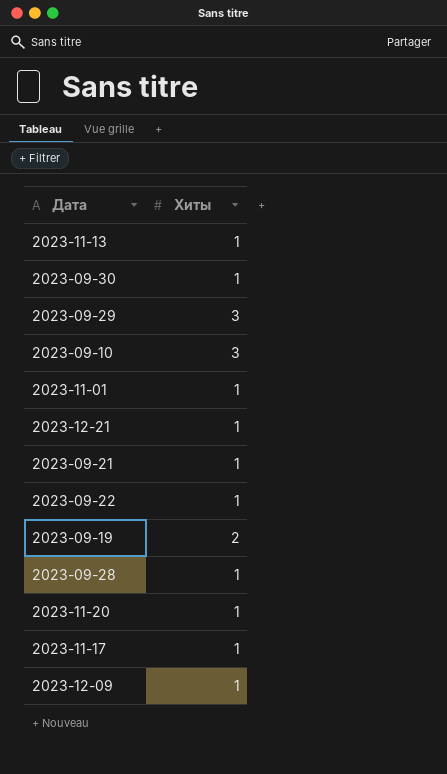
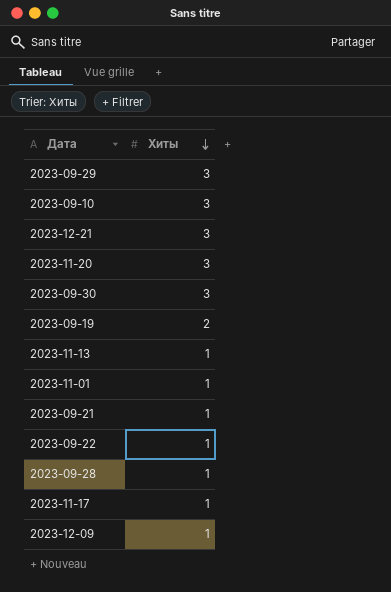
row order: none -> Хиты descending
2023-12-21 | Хиты: 1 -> 3
2023-11-20 | Хиты: 1 -> 3
2023-09-30 | Хиты: 1 -> 3

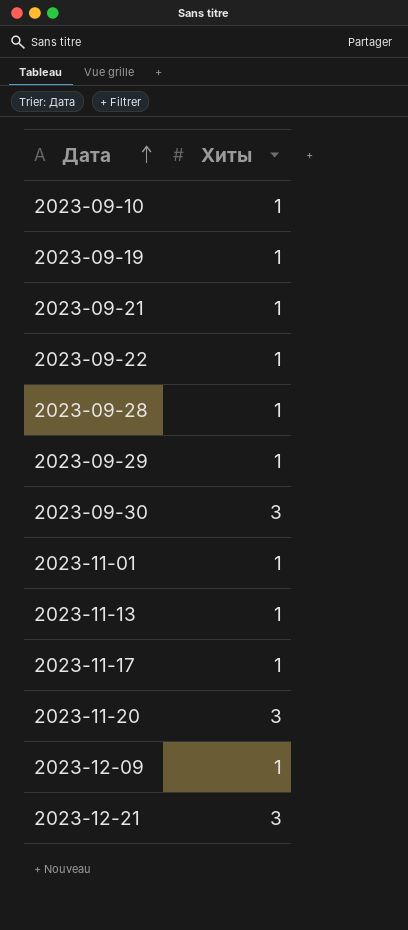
row order: Хиты descending -> Дата ascending
2023-09-10 | Хиты: 3 -> 1
2023-09-19 | Хиты: 2 -> 1
2023-09-29 | Хиты: 3 -> 1

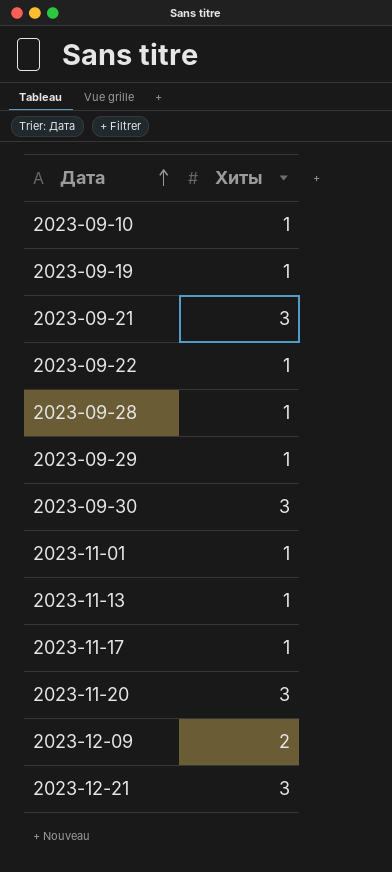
2023-09-21 | Хиты: 1 -> 3
2023-12-09 | Хиты: 1 -> 2

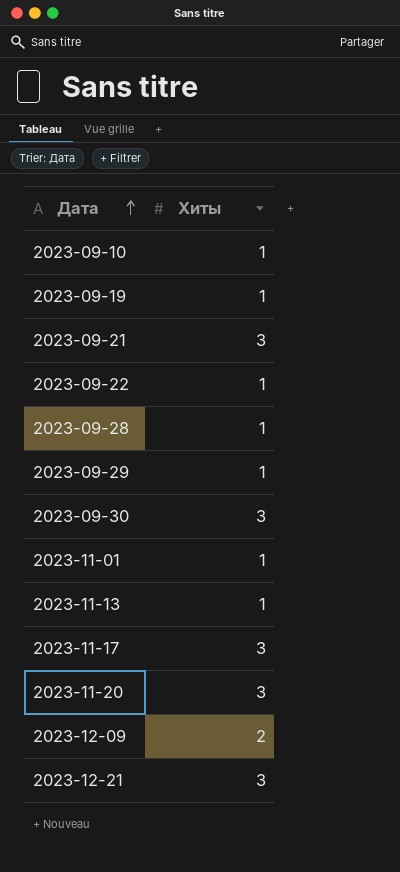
2023-11-17 | Хиты: 1 -> 3

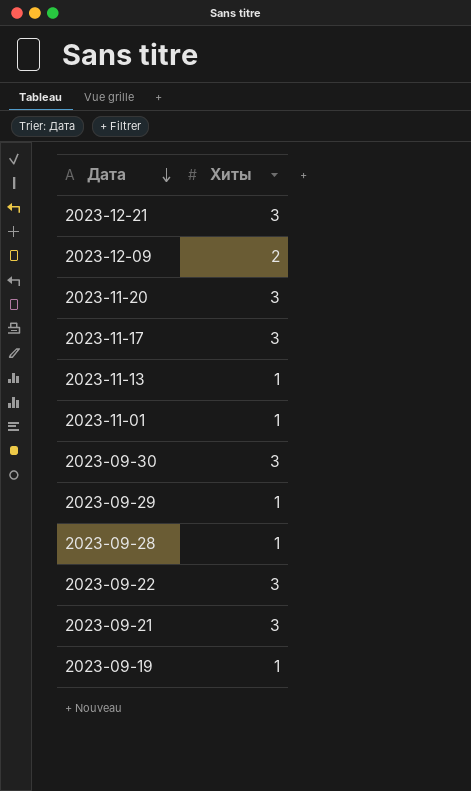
row order: Дата ascending -> Дата descending
row 2023-09-10: 1 -> none
2023-09-22 | Хиты: 1 -> 3

